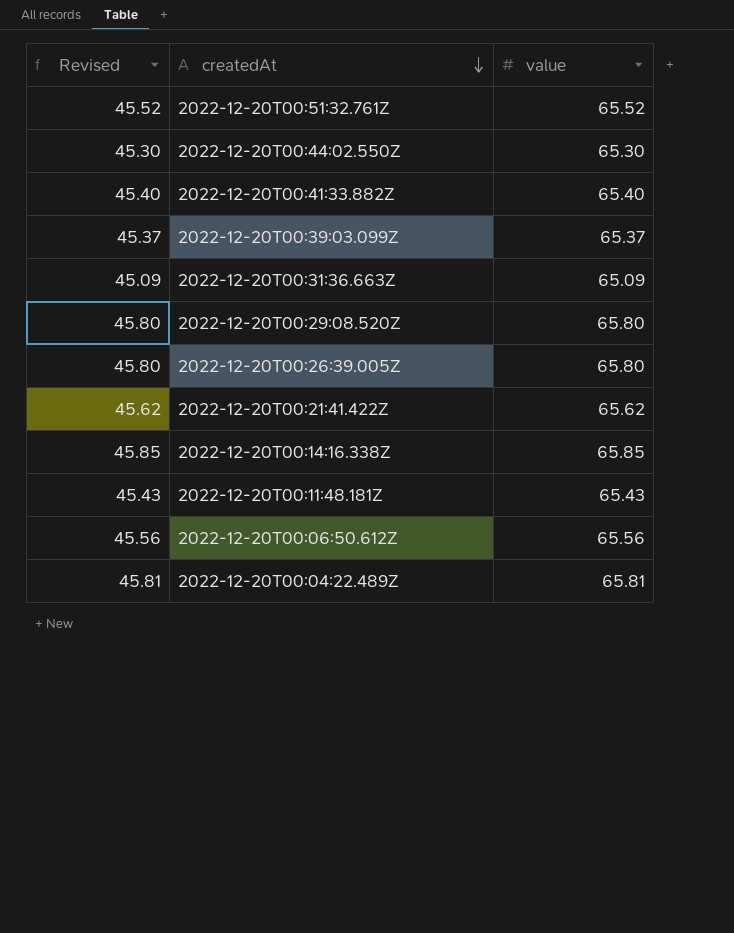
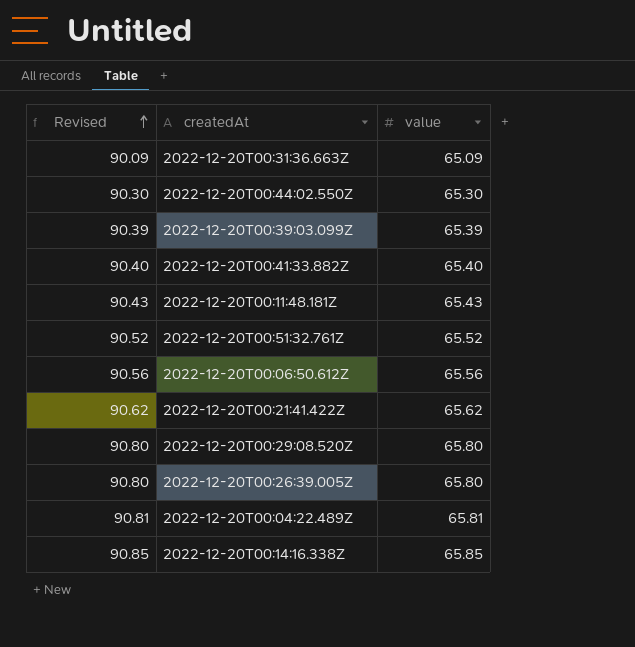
row order: createdAt descending -> Revised ascending
column Revised | formula: [value] - 20 -> [value] + 25
2022-12-20T00:39:03.099Z | value: 65.37 -> 65.39

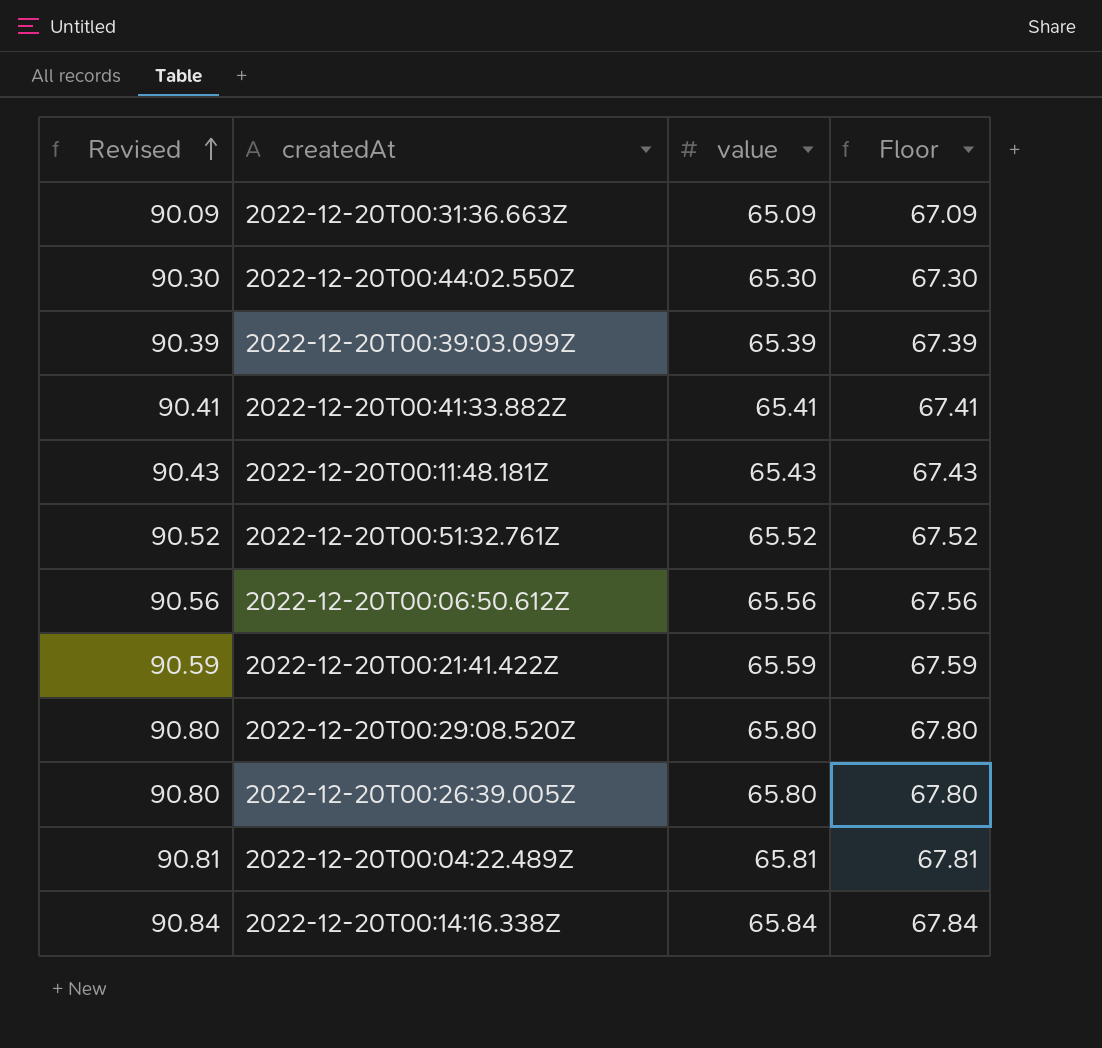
column Floor | formula: none -> [value] + 2
2022-12-20T00:41:33.882Z | Revised: 90.40 -> 90.41
2022-12-20T00:41:33.882Z | value: 65.40 -> 65.41
2022-12-20T00:21:41.422Z | Revised: 90.62 -> 90.59
2022-12-20T00:21:41.422Z | value: 65.62 -> 65.59
2022-12-20T00:14:16.338Z | Revised: 90.85 -> 90.84
2022-12-20T00:14:16.338Z | value: 65.85 -> 65.84

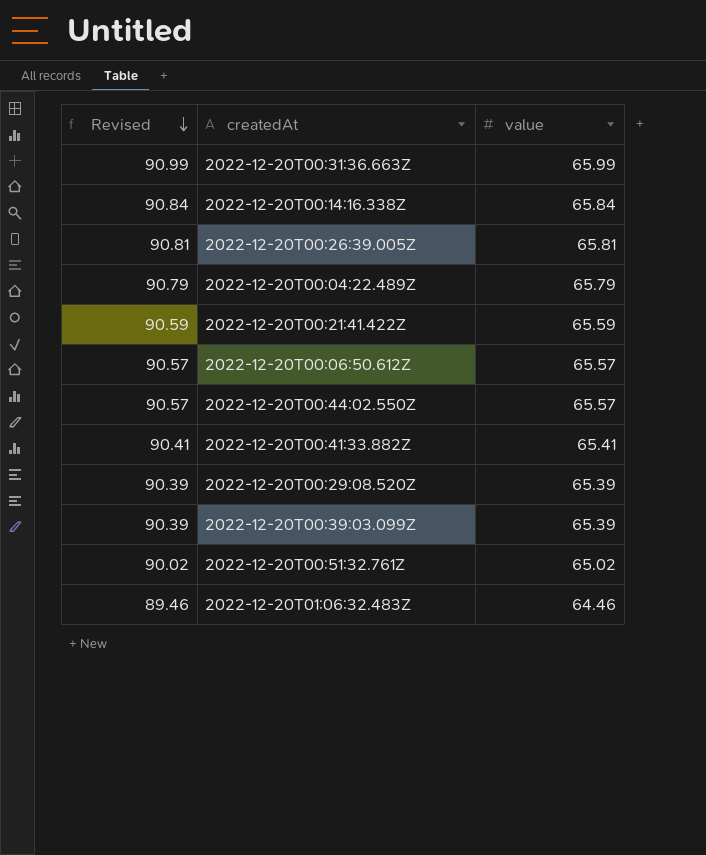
row order: Revised ascending -> Revised descending
column Floor | formula: [value] + 2 -> none
row 2022-12-20T00:11:48.181Z: 90.43 | 65.43 | 67.43 -> none
2022-12-20T00:31:36.663Z | Revised: 90.09 -> 90.99
2022-12-20T00:31:36.663Z | value: 65.09 -> 65.99
2022-12-20T00:26:39.005Z | Revised: 90.80 -> 90.81
2022-12-20T00:26:39.005Z | value: 65.80 -> 65.81
2022-12-20T00:04:22.489Z | Revised: 90.81 -> 90.79
2022-12-20T00:04:22.489Z | value: 65.81 -> 65.79
2022-12-20T00:06:50.612Z | Revised: 90.56 -> 90.57
2022-12-20T00:06:50.612Z | value: 65.56 -> 65.57
2022-12-20T00:44:02.550Z | Revised: 90.30 -> 90.57
2022-12-20T00:44:02.550Z | value: 65.30 -> 65.57
2022-12-20T00:29:08.520Z | Revised: 90.80 -> 90.39
2022-12-20T00:29:08.520Z | value: 65.80 -> 65.39
2022-12-20T00:51:32.761Z | Revised: 90.52 -> 90.02
2022-12-20T00:51:32.761Z | value: 65.52 -> 65.02
row 2022-12-20T01:06:32.483Z: none -> 89.46 | 64.46

